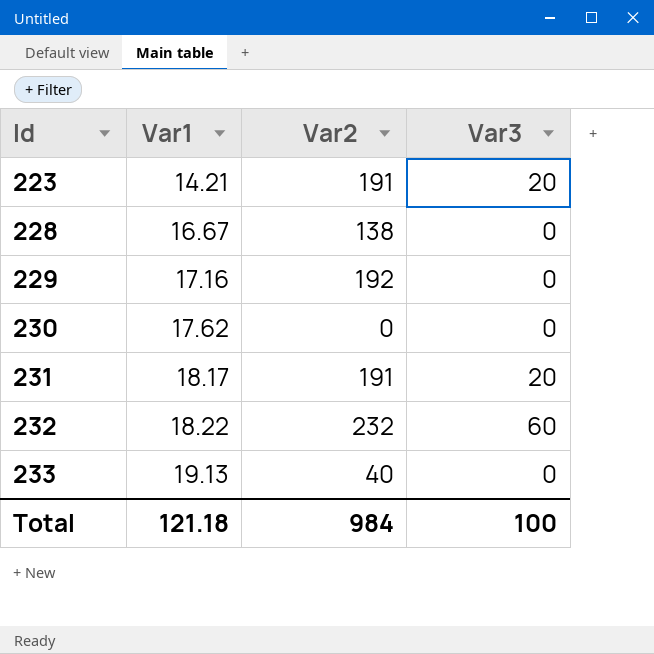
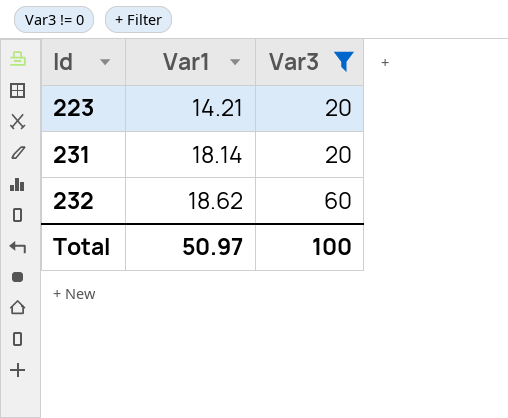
filter: none -> Var3 != 0
column Var2 | position: 3 -> none
231 | Var1: 18.17 -> 18.14
232 | Var1: 18.22 -> 18.62
Total | Var1: 121.18 -> 50.97

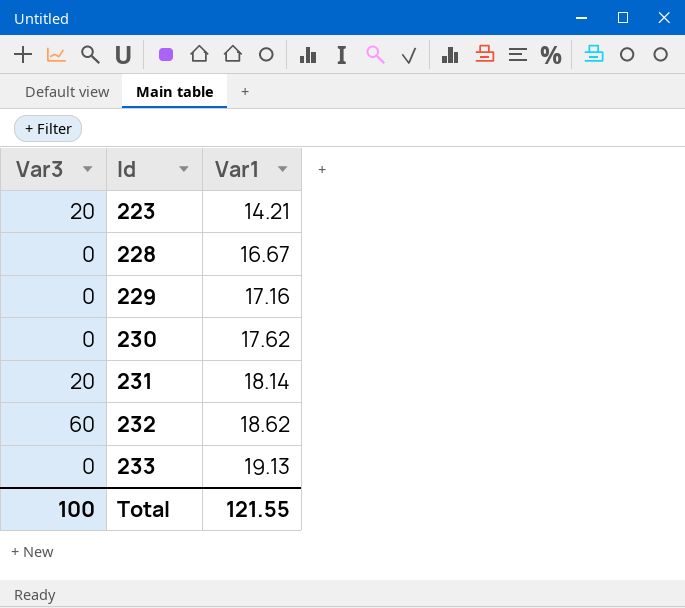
filter: Var3 != 0 -> none
column Var3 | position: 3 -> 1
Total | Var1: 50.97 -> 121.55

